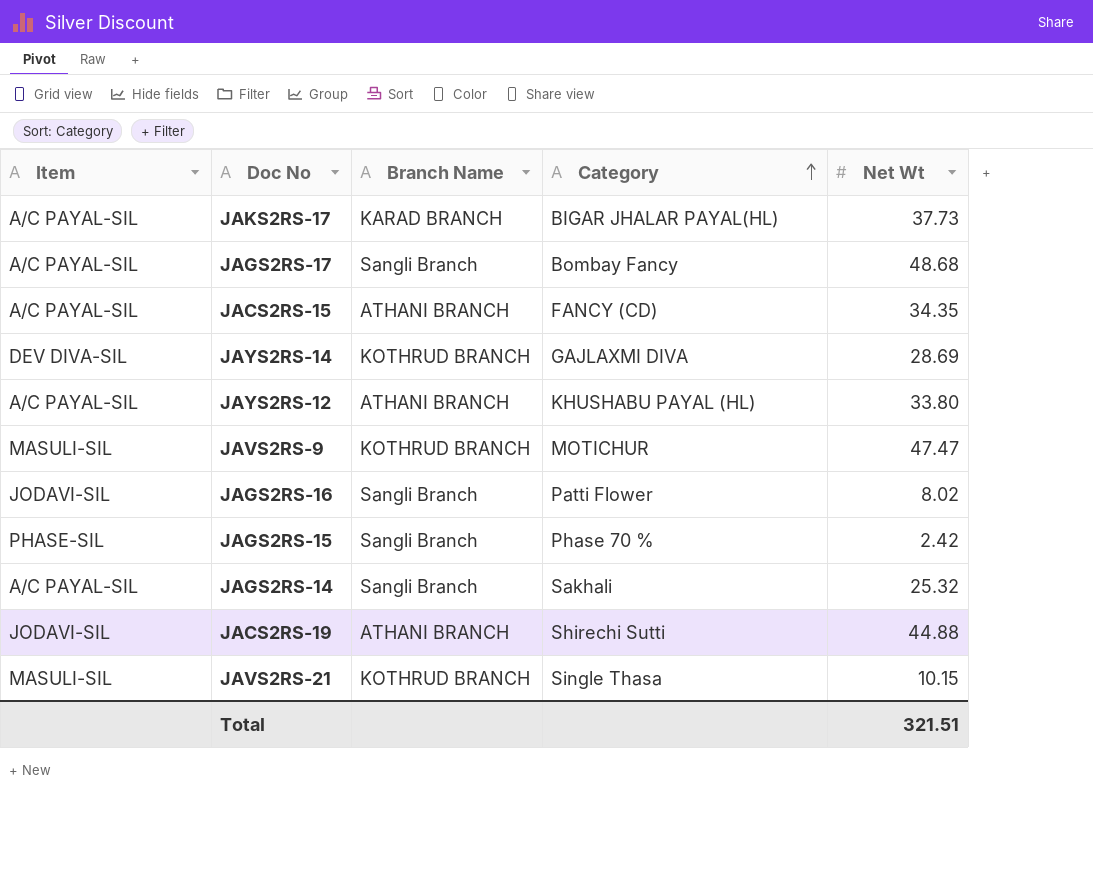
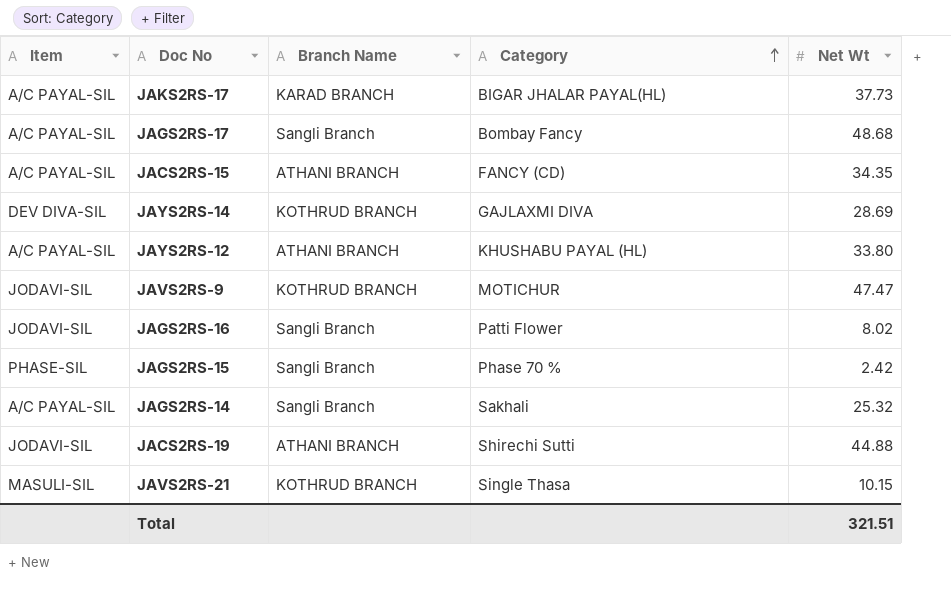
JAVS2RS-9 | Item: MASULI-SIL -> JODAVI-SIL

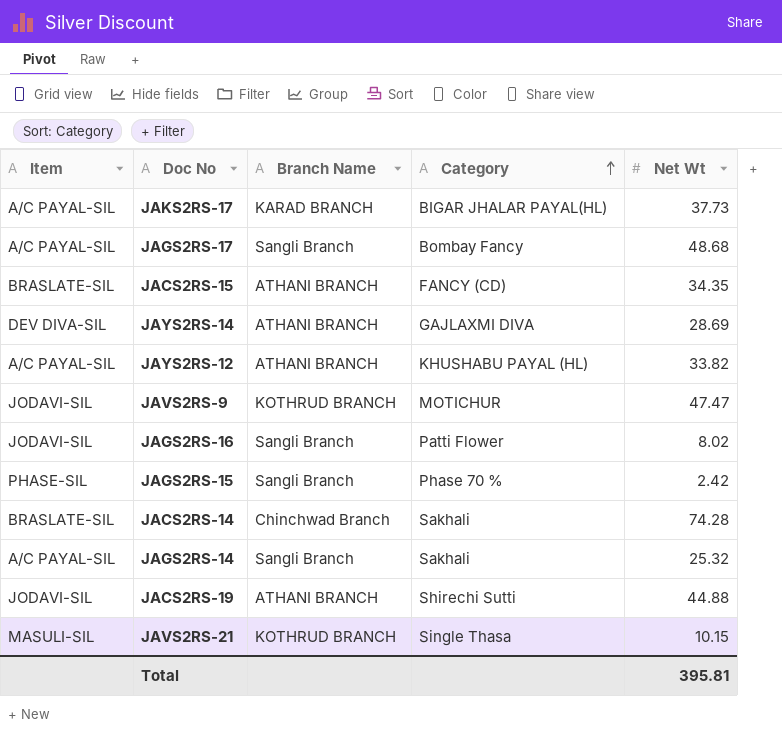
JACS2RS-15 | Item: A/C PAYAL-SIL -> BRASLATE-SIL
JAYS2RS-14 | Branch Name: KOTHRUD BRANCH -> ATHANI BRANCH
JAYS2RS-12 | Net Wt: 33.80 -> 33.82
row JACS2RS-14: none -> BRASLATE-SIL | Chinchwad Branch | Sakhali | 74.28
Total | Net Wt: 321.51 -> 395.81

